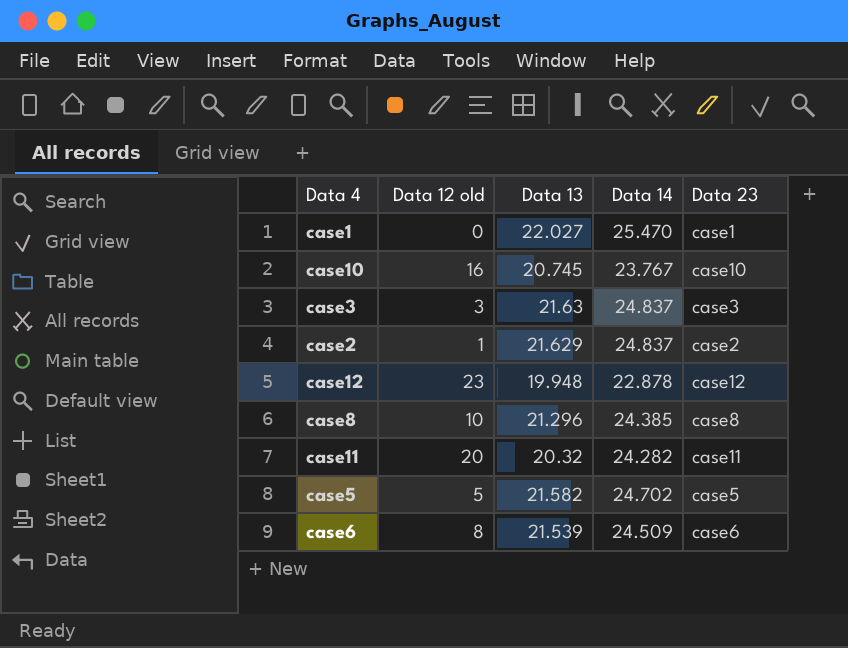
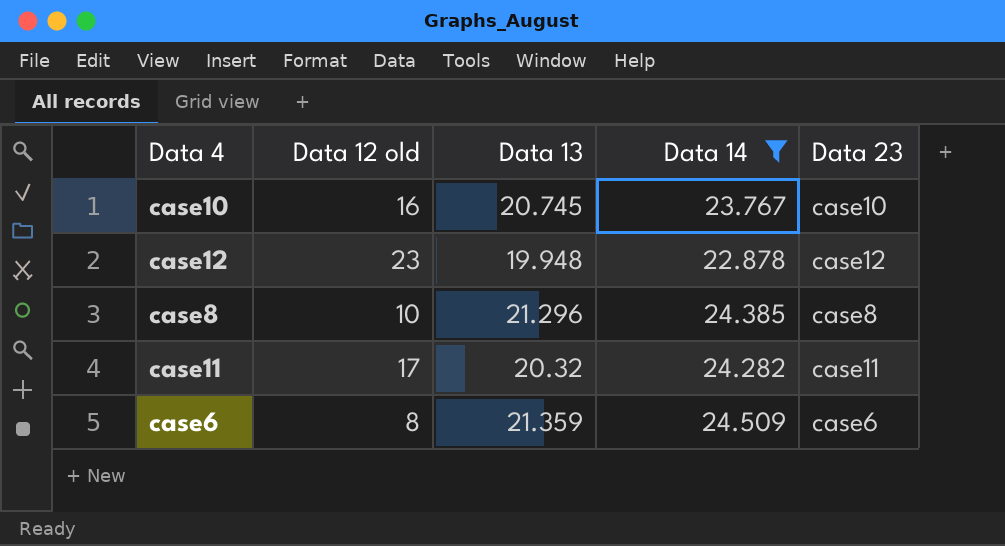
filter: none -> Data 14 <= 24.509
case11 | Data 12 old: 20 -> 17
case6 | Data 13: 21.539 -> 21.359

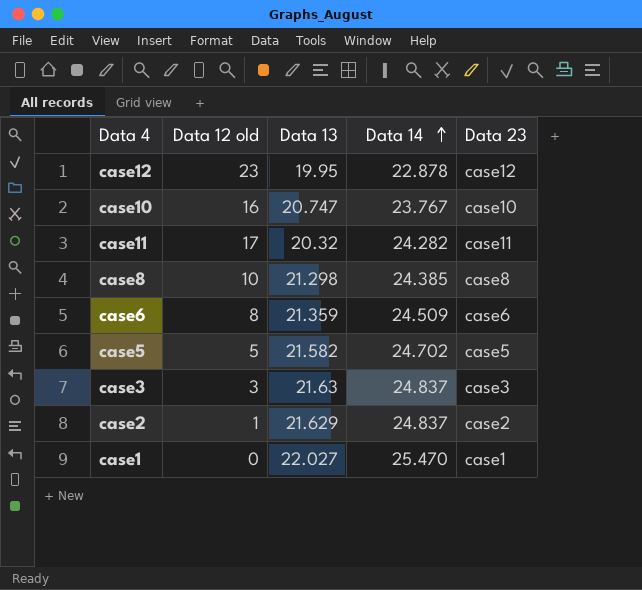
filter: Data 14 <= 24.509 -> none
row order: none -> Data 14 ascending
case12 | Data 13: 19.948 -> 19.95
case10 | Data 13: 20.745 -> 20.747
case8 | Data 13: 21.296 -> 21.298

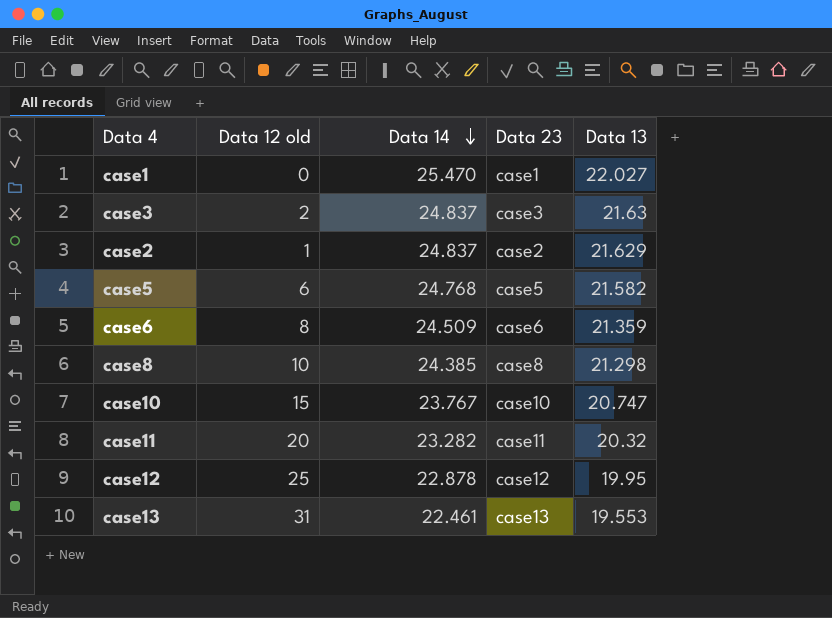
row order: Data 14 ascending -> Data 14 descending
column Data 13 | position: 3 -> 5
case3 | Data 12 old: 3 -> 2
case5 | Data 12 old: 5 -> 6
case5 | Data 14: 24.702 -> 24.768
case10 | Data 12 old: 16 -> 15
case11 | Data 12 old: 17 -> 20
case11 | Data 14: 24.282 -> 23.282
case12 | Data 12 old: 23 -> 25
row case13: none -> 31 | 22.461 | case13 | 19.553

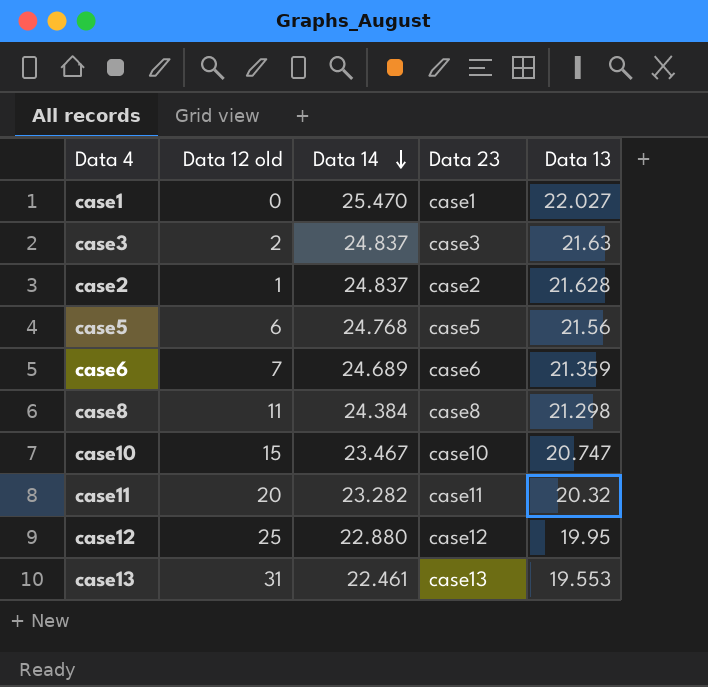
case2 | Data 13: 21.629 -> 21.628
case5 | Data 13: 21.582 -> 21.56
case6 | Data 12 old: 8 -> 7
case6 | Data 14: 24.509 -> 24.689
case8 | Data 12 old: 10 -> 11
case8 | Data 14: 24.385 -> 24.384
case10 | Data 14: 23.767 -> 23.467
case12 | Data 14: 22.878 -> 22.880

